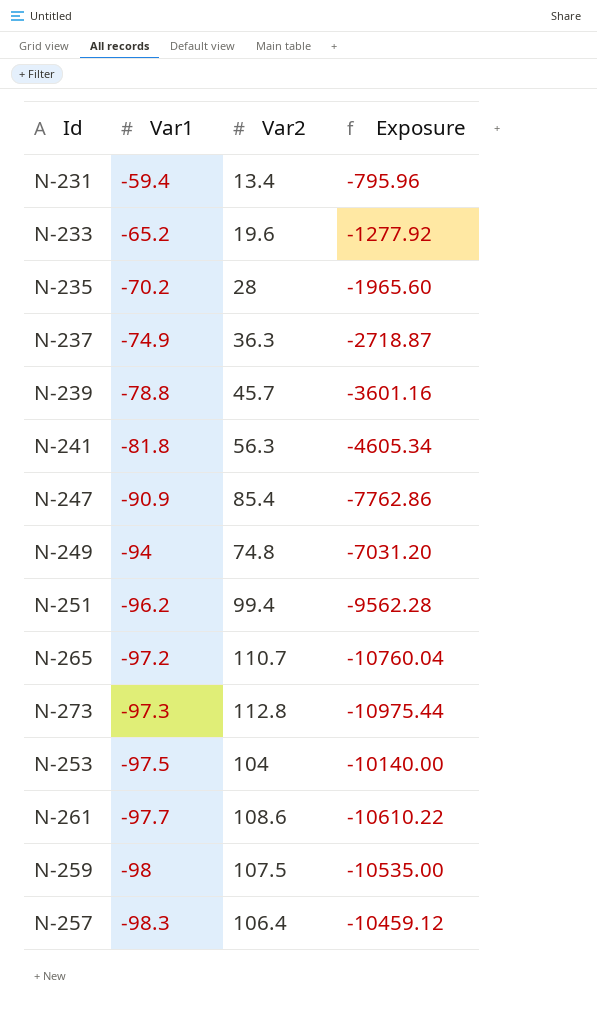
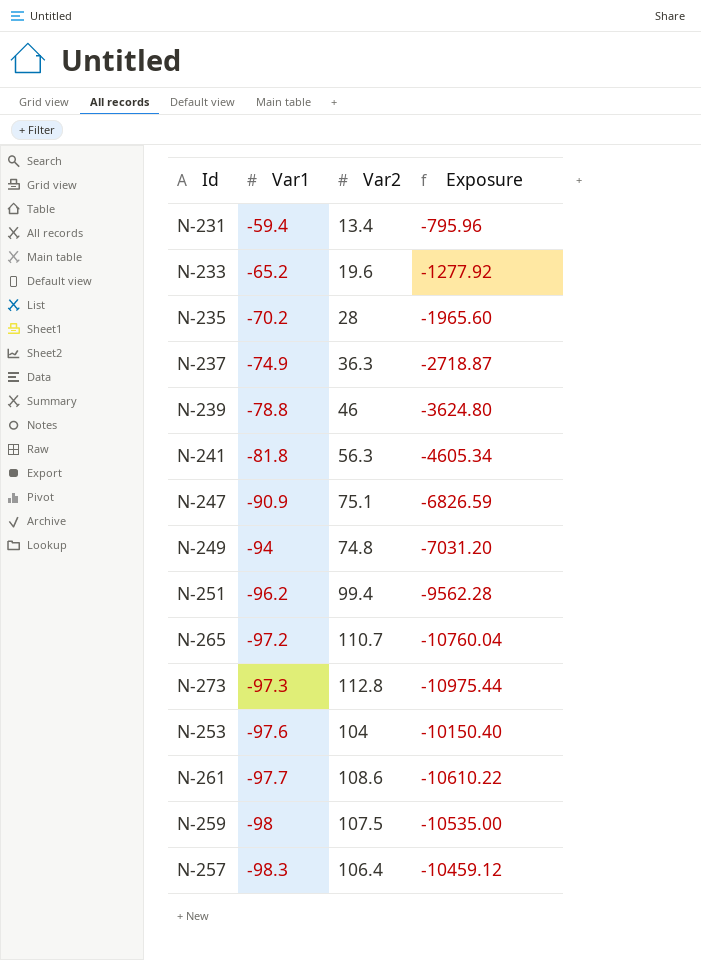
N-239 | Var2: 45.7 -> 46
N-239 | Exposure: -3601.16 -> -3624.80
N-247 | Var2: 85.4 -> 75.1
N-247 | Exposure: -7762.86 -> -6826.59
N-253 | Var1: -97.5 -> -97.6
N-253 | Exposure: -10140.00 -> -10150.40

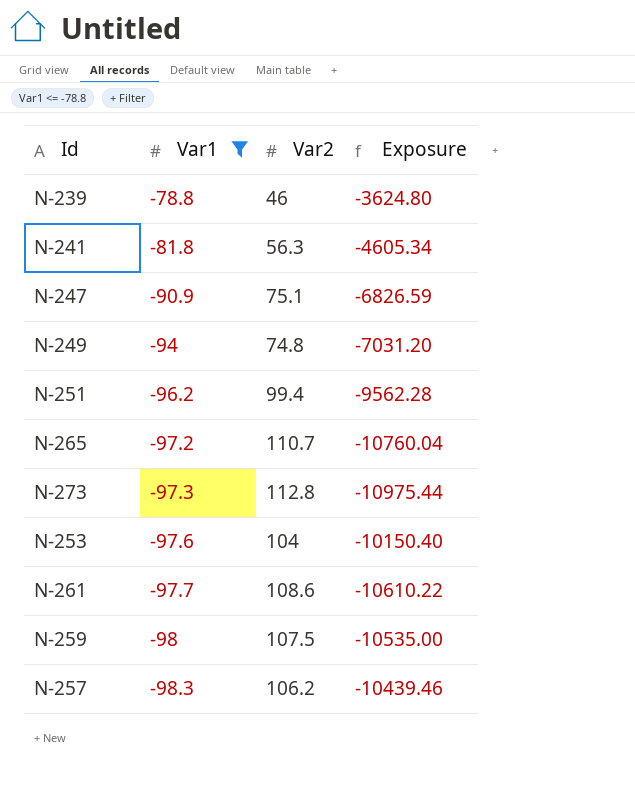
filter: none -> Var1 <= -78.8
N-257 | Var2: 106.4 -> 106.2
N-257 | Exposure: -10459.12 -> -10439.46

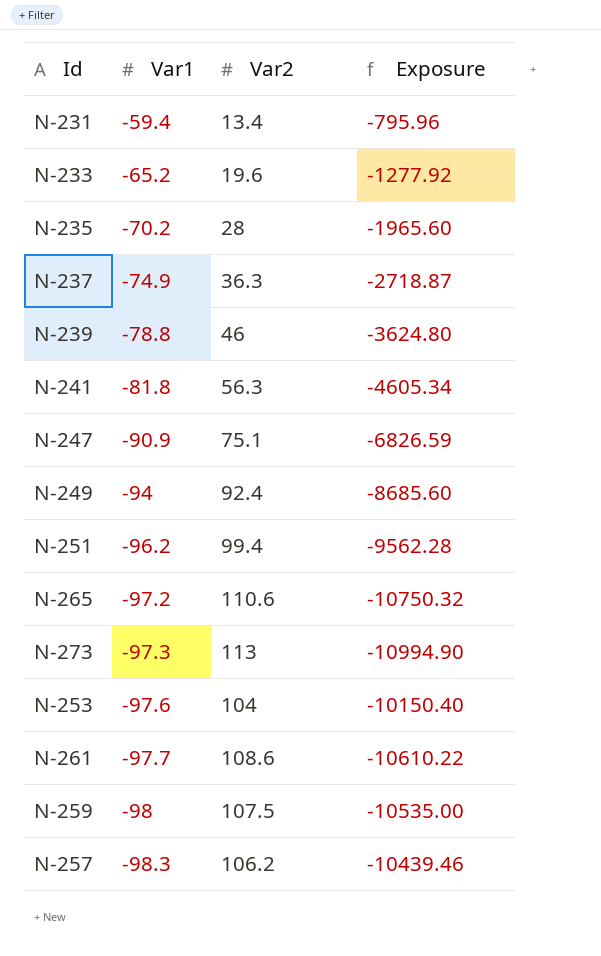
filter: Var1 <= -78.8 -> none
N-249 | Var2: 74.8 -> 92.4
N-249 | Exposure: -7031.20 -> -8685.60
N-265 | Var2: 110.7 -> 110.6
N-265 | Exposure: -10760.04 -> -10750.32
N-273 | Var2: 112.8 -> 113
N-273 | Exposure: -10975.44 -> -10994.90

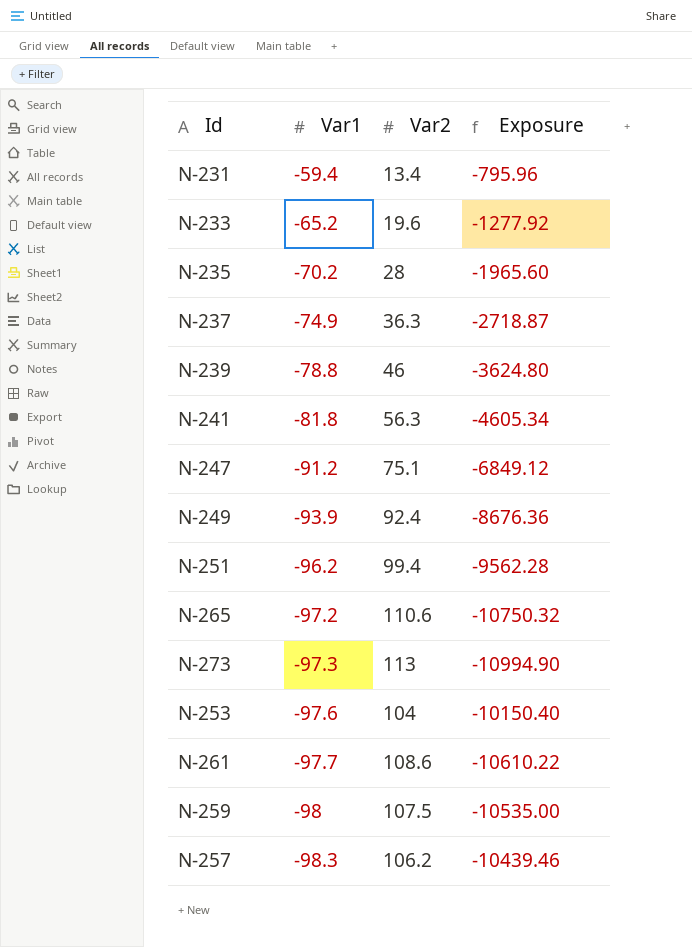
N-247 | Var1: -90.9 -> -91.2
N-247 | Exposure: -6826.59 -> -6849.12
N-249 | Var1: -94 -> -93.9
N-249 | Exposure: -8685.60 -> -8676.36

